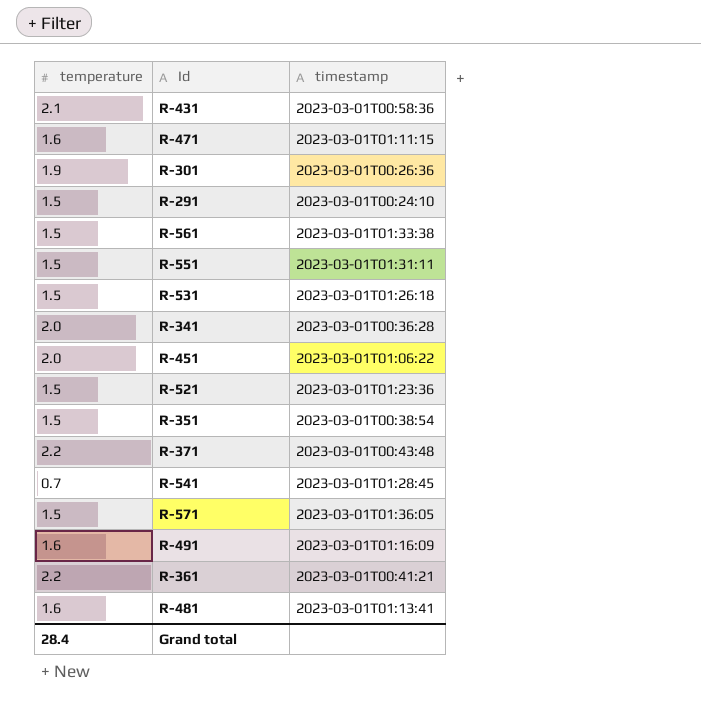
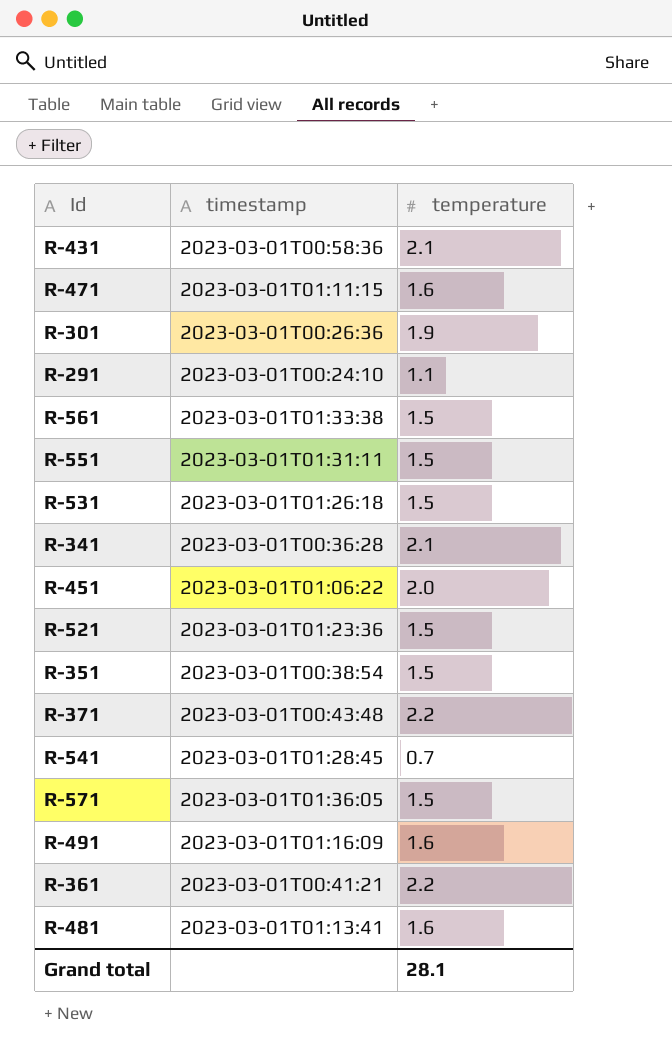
column temperature | position: 1 -> 3
R-291 | temperature: 1.5 -> 1.1
R-341 | temperature: 2.0 -> 2.1
Grand total | temperature: 28.4 -> 28.1

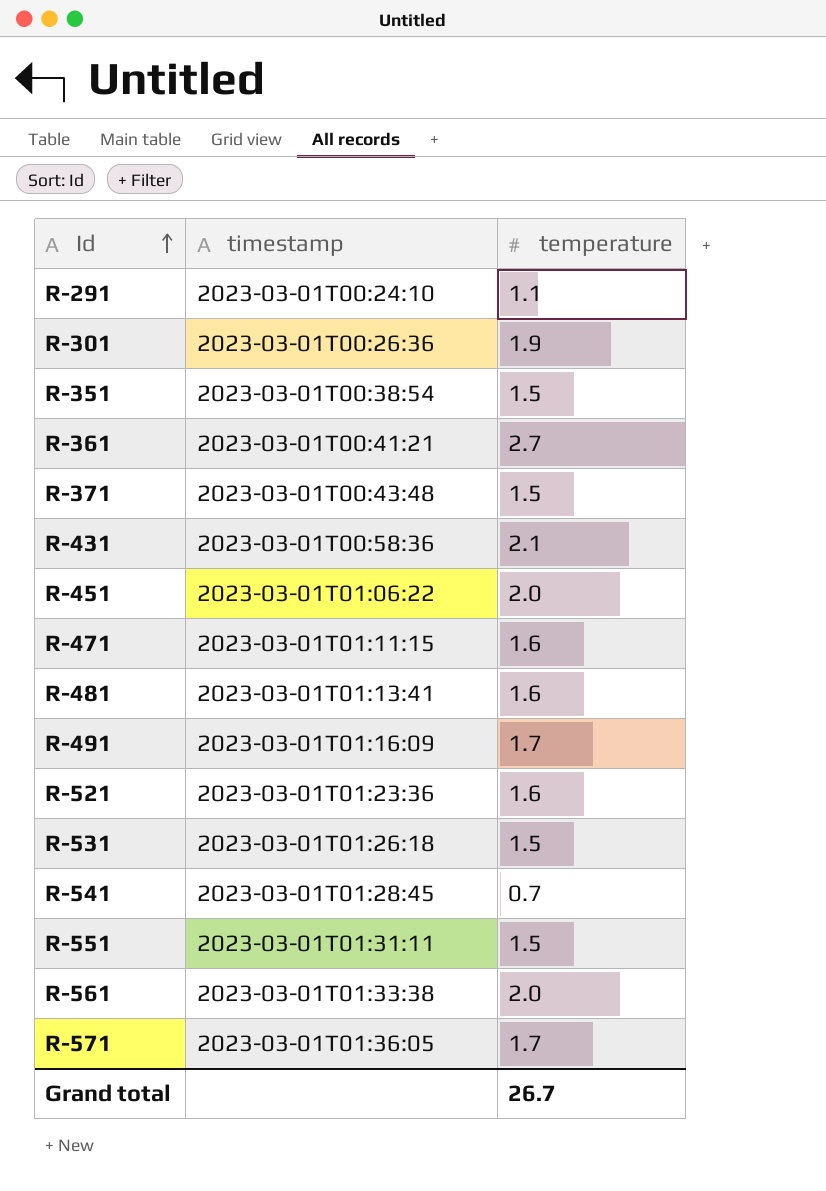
row order: none -> Id ascending
row R-341: 2023-03-01T00:36:28 | 2.1 -> none
R-361 | temperature: 2.2 -> 2.7
R-371 | temperature: 2.2 -> 1.5
R-491 | temperature: 1.6 -> 1.7
R-521 | temperature: 1.5 -> 1.6
R-561 | temperature: 1.5 -> 2.0
R-571 | temperature: 1.5 -> 1.7
Grand total | temperature: 28.1 -> 26.7

